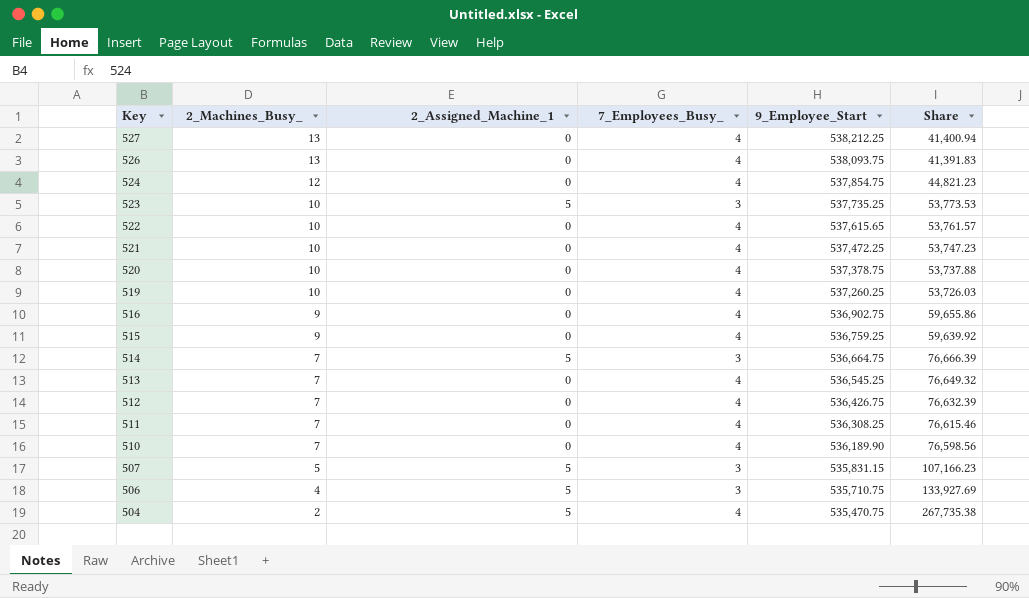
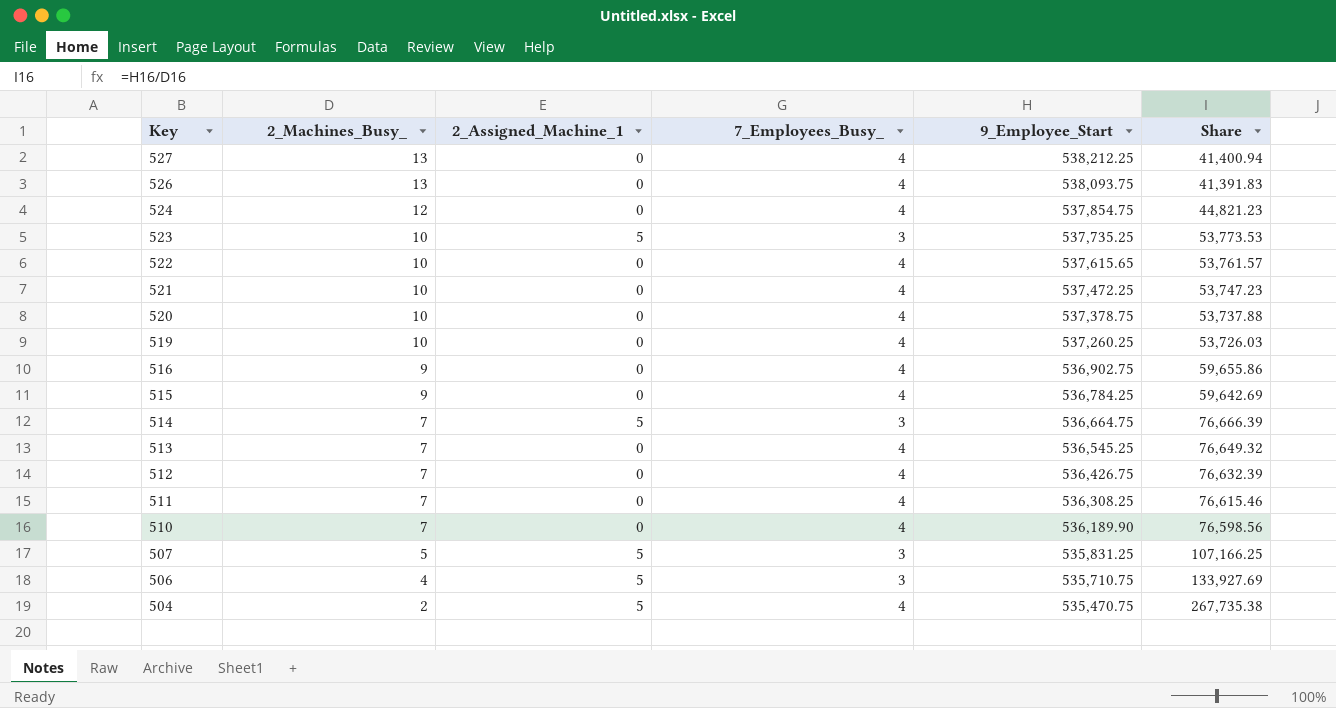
515 | 9_Employee_Start: 536,759.25 -> 536,784.25
515 | Share: 59,639.92 -> 59,642.69
507 | 9_Employee_Start: 535,831.15 -> 535,831.25
507 | Share: 107,166.23 -> 107,166.25

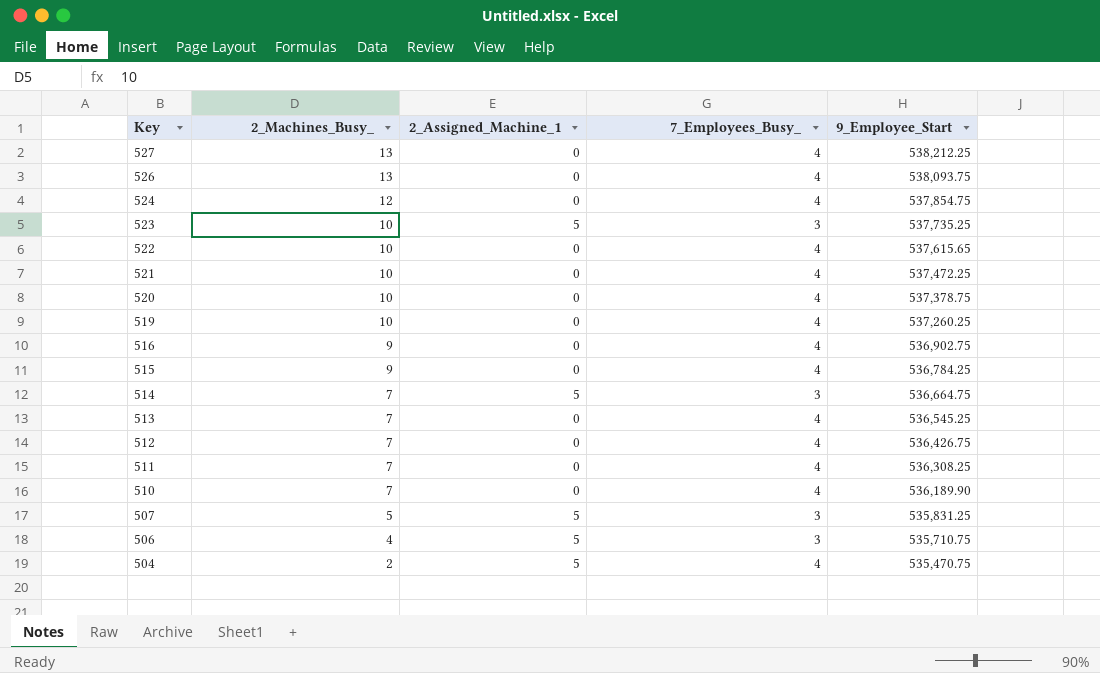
column Share | formula: [9_Employee_Start] / [2_Machines_Busy_] -> none

